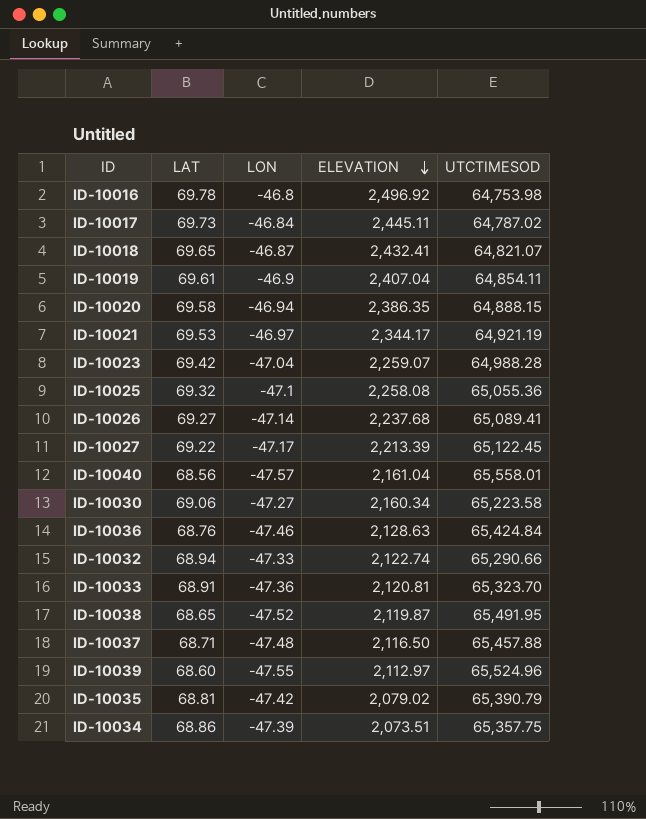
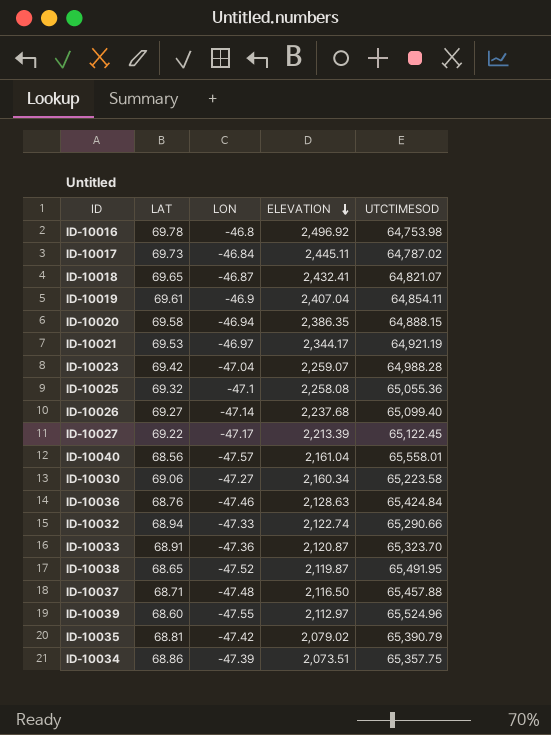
ID-10026 | UTCTIMESOD: 65,089.41 -> 65,099.40
ID-10033 | ELEVATION: 2,120.81 -> 2,120.87

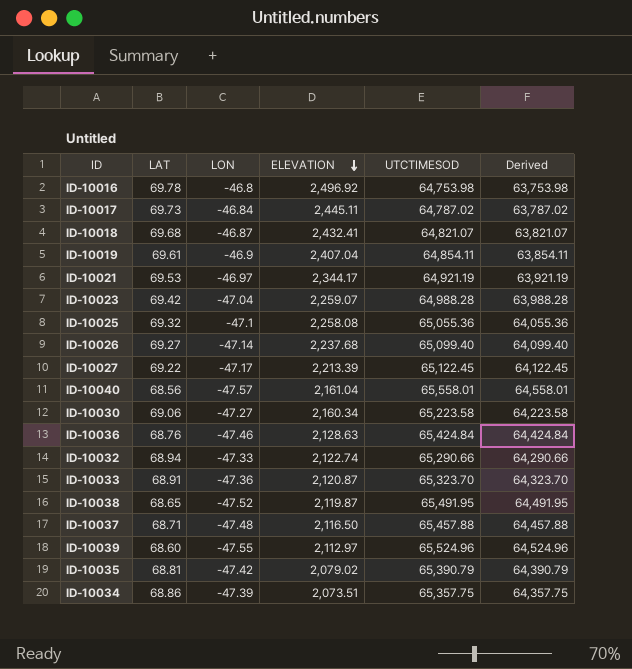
column Derived | formula: none -> [UTCTIMESOD] - 1000
row ID-10020: 69.58 | -46.94 | 2,386.35 | 64,888.15 -> none
ID-10018 | LAT: 69.65 -> 69.68

